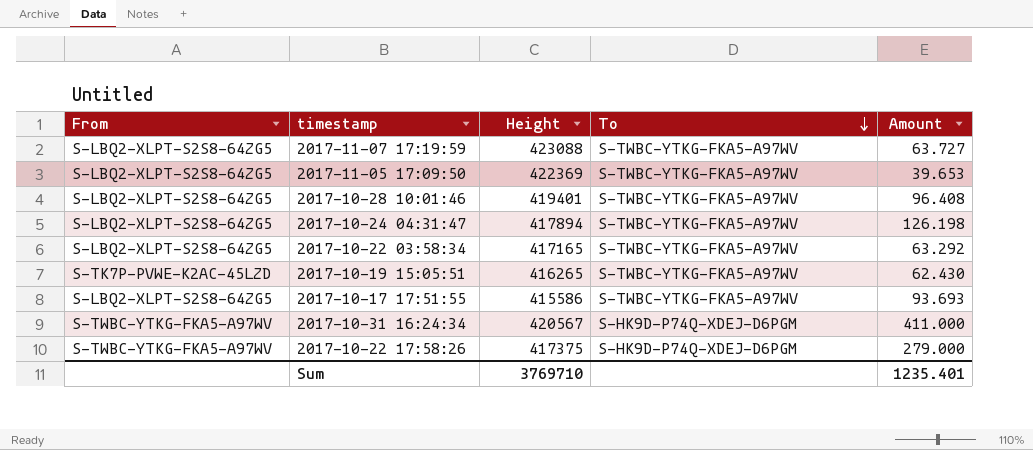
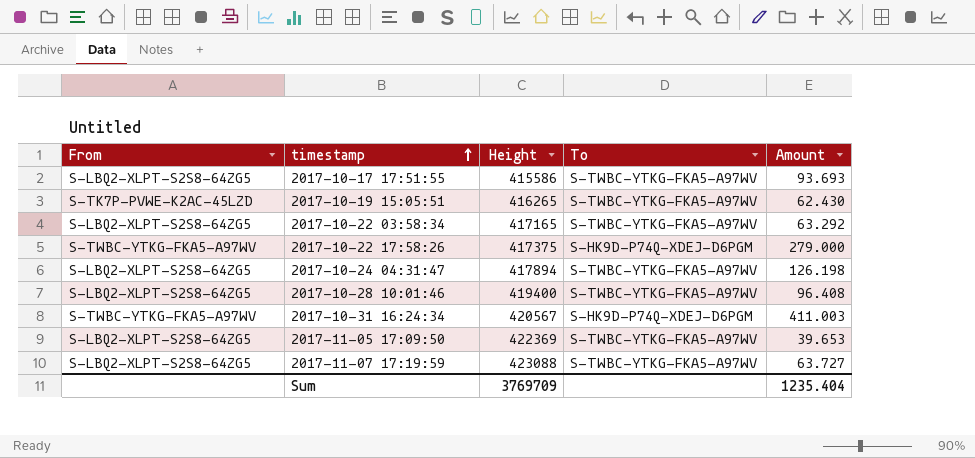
row order: To descending -> timestamp ascending
2017-10-28 10:01:46 | Height: 419401 -> 419400
2017-10-31 16:24:34 | Amount: 411.000 -> 411.003
Sum | Height: 3769710 -> 3769709
Sum | Amount: 1235.401 -> 1235.404

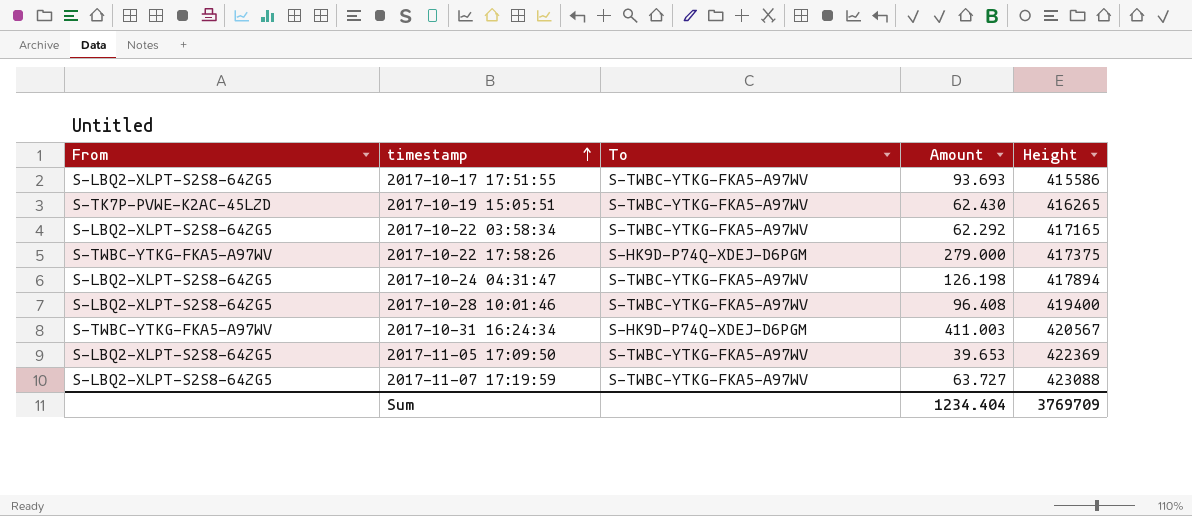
column Height | position: 3 -> 5
2017-10-22 03:58:34 | Amount: 63.292 -> 62.292
Sum | Amount: 1235.404 -> 1234.404

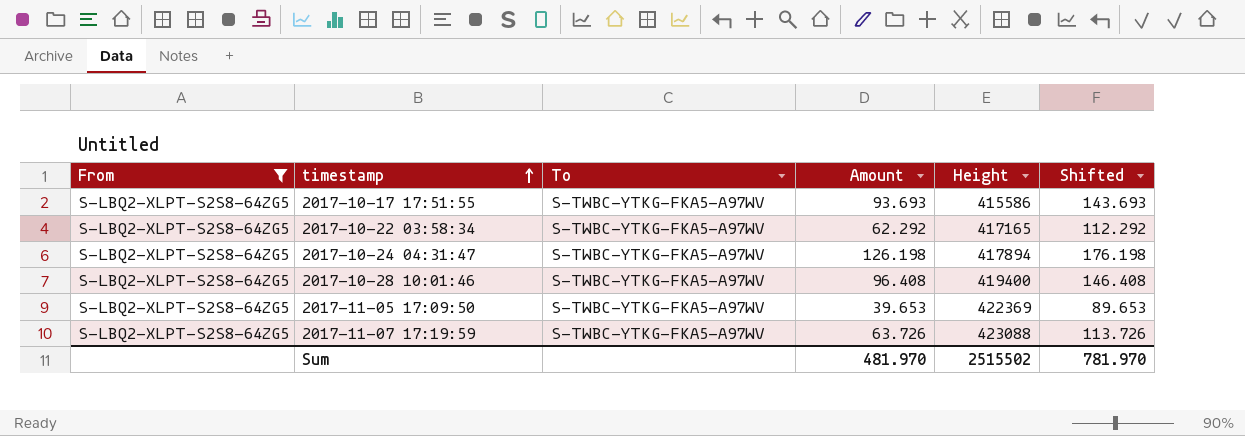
filter: none -> From = S-LBQ2-XLPT-S2S8-64ZG5
column Shifted | formula: none -> [Amount] + 50
2017-11-07 17:19:59 | Amount: 63.727 -> 63.726
Sum | Amount: 1234.404 -> 481.970
Sum | Height: 3769709 -> 2515502

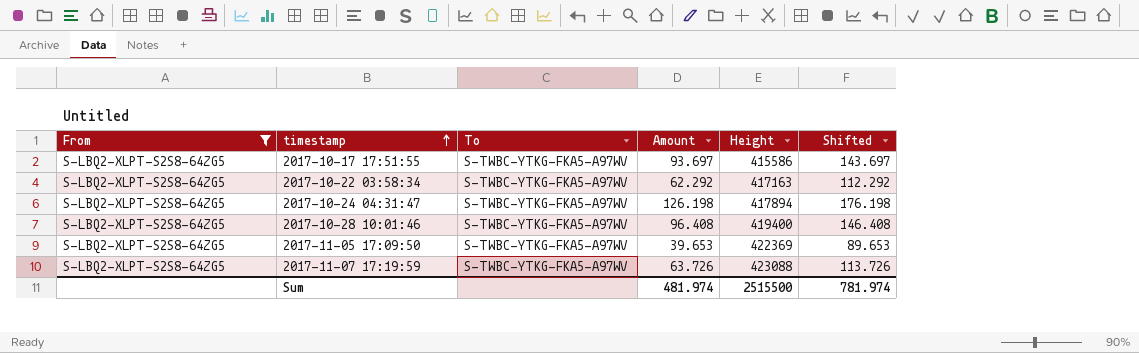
2017-10-17 17:51:55 | Amount: 93.693 -> 93.697
2017-10-17 17:51:55 | Shifted: 143.693 -> 143.697
2017-10-22 03:58:34 | Height: 417165 -> 417163
Sum | Amount: 481.970 -> 481.974
Sum | Height: 2515502 -> 2515500
Sum | Shifted: 781.970 -> 781.974

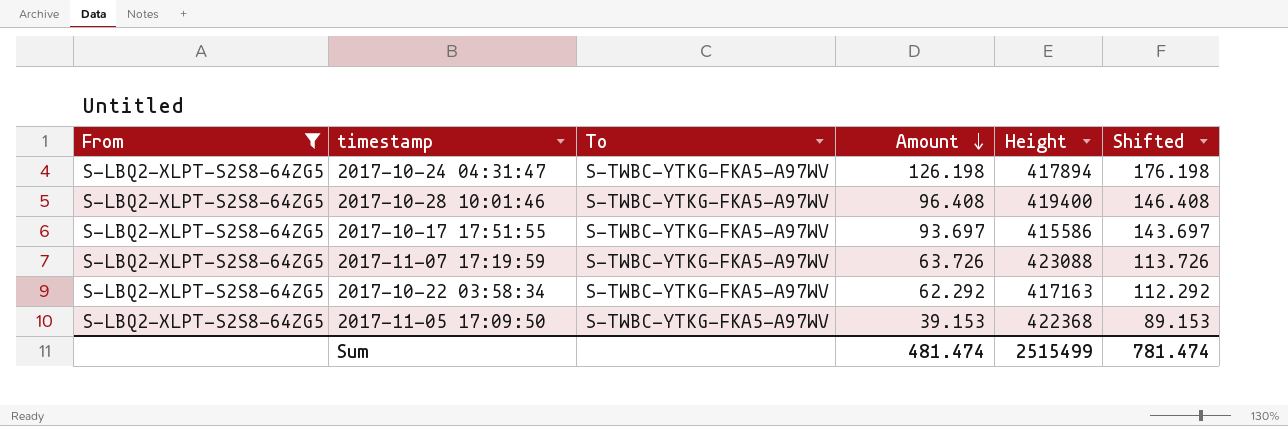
row order: timestamp ascending -> Amount descending
2017-11-05 17:09:50 | Amount: 39.653 -> 39.153
2017-11-05 17:09:50 | Height: 422369 -> 422368
2017-11-05 17:09:50 | Shifted: 89.653 -> 89.153
Sum | Amount: 481.974 -> 481.474
Sum | Height: 2515500 -> 2515499
Sum | Shifted: 781.974 -> 781.474

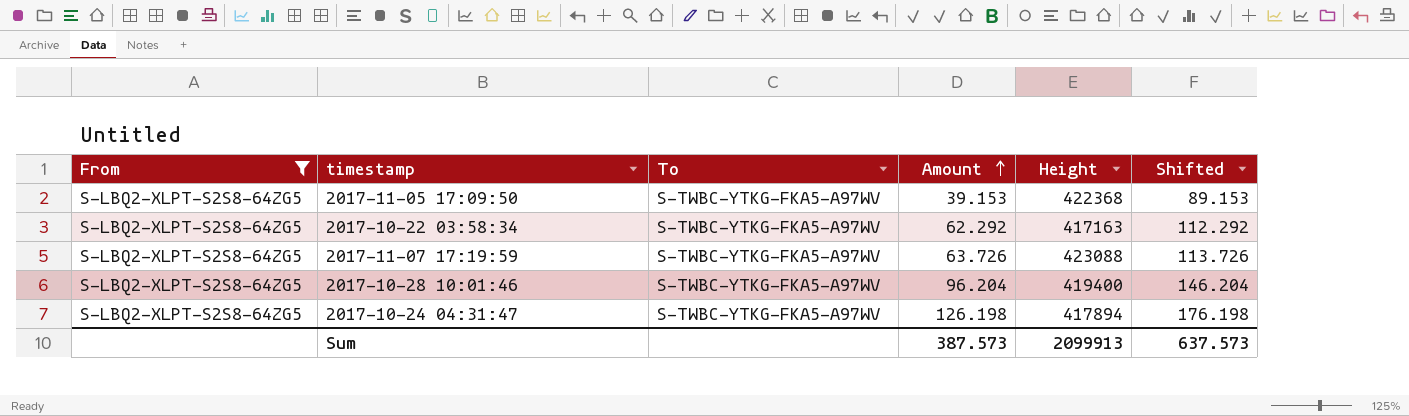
row order: Amount descending -> Amount ascending
row 2017-10-17 17:51:55: S-LBQ2-XLPT-S2S8-64ZG5 | S-TWBC-YTKG-FKA5-A97WV | 93.697 | 415586 | 143.697 -> none
2017-10-28 10:01:46 | Amount: 96.408 -> 96.204
2017-10-28 10:01:46 | Shifted: 146.408 -> 146.204
Sum | Amount: 481.474 -> 387.573
Sum | Height: 2515499 -> 2099913
Sum | Shifted: 781.474 -> 637.573

